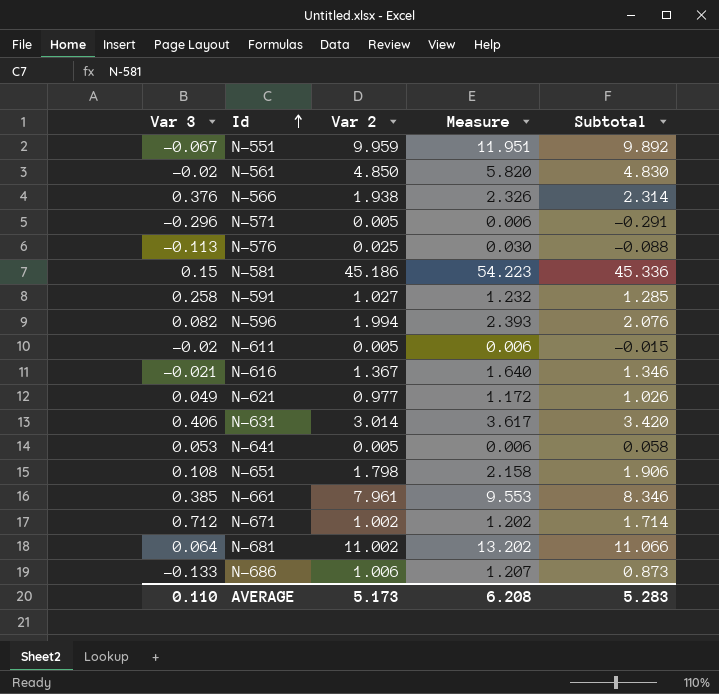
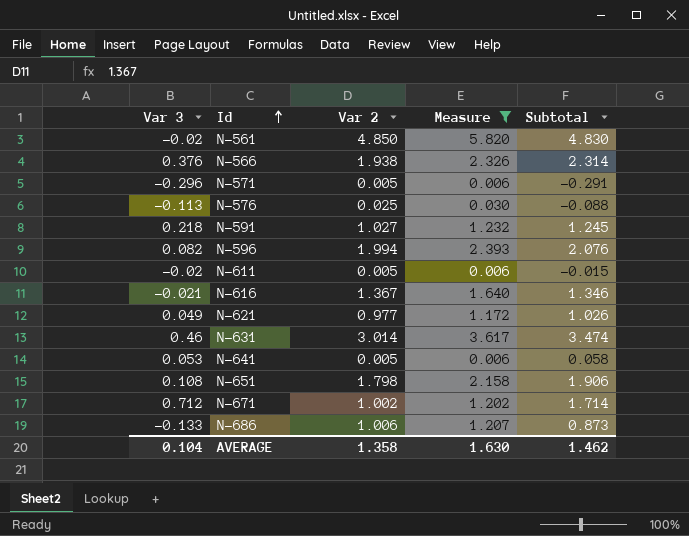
filter: none -> Measure <= 5.820
N-591 | Var 3: 0.258 -> 0.218
N-591 | Subtotal: 1.285 -> 1.245
N-631 | Var 3: 0.406 -> 0.46
N-631 | Subtotal: 3.420 -> 3.474
AVERAGE | Var 3: 0.110 -> 0.104
AVERAGE | Var 2: 5.173 -> 1.358
AVERAGE | Measure: 6.208 -> 1.630
AVERAGE | Subtotal: 5.283 -> 1.462

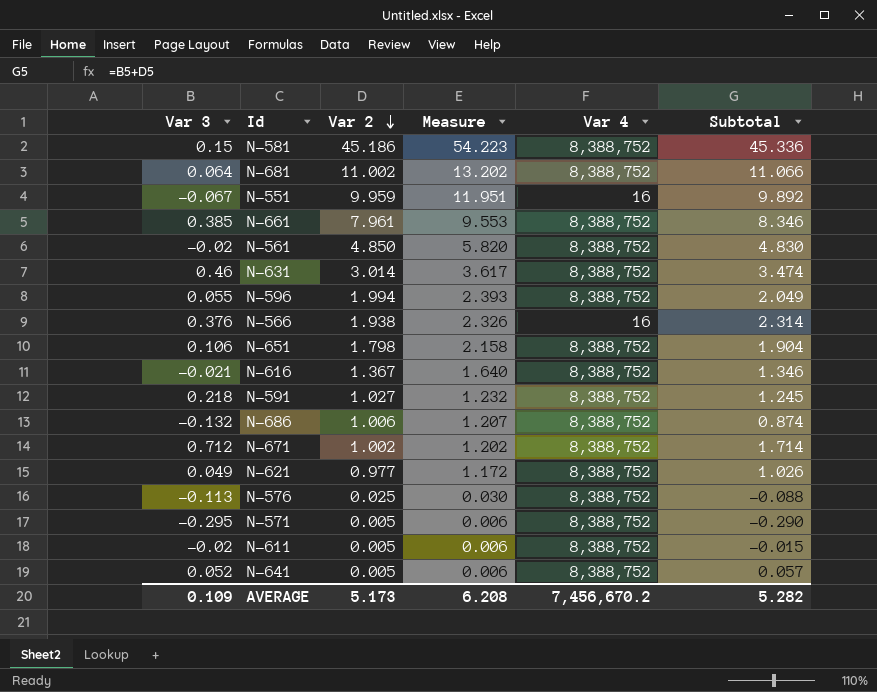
filter: Measure <= 5.820 -> none
row order: Id ascending -> Var 2 descending
column Var 4 | position: none -> 5
N-596 | Var 3: 0.082 -> 0.055
N-596 | Subtotal: 2.076 -> 2.049
N-651 | Var 3: 0.108 -> 0.106
N-651 | Subtotal: 1.906 -> 1.904
N-686 | Var 3: -0.133 -> -0.132
N-686 | Subtotal: 0.873 -> 0.874
N-571 | Var 3: -0.296 -> -0.295
N-571 | Subtotal: -0.291 -> -0.290
N-641 | Var 3: 0.053 -> 0.052
N-641 | Subtotal: 0.058 -> 0.057
AVERAGE | Var 3: 0.104 -> 0.109
AVERAGE | Var 2: 1.358 -> 5.173
AVERAGE | Measure: 1.630 -> 6.208
AVERAGE | Subtotal: 1.462 -> 5.282

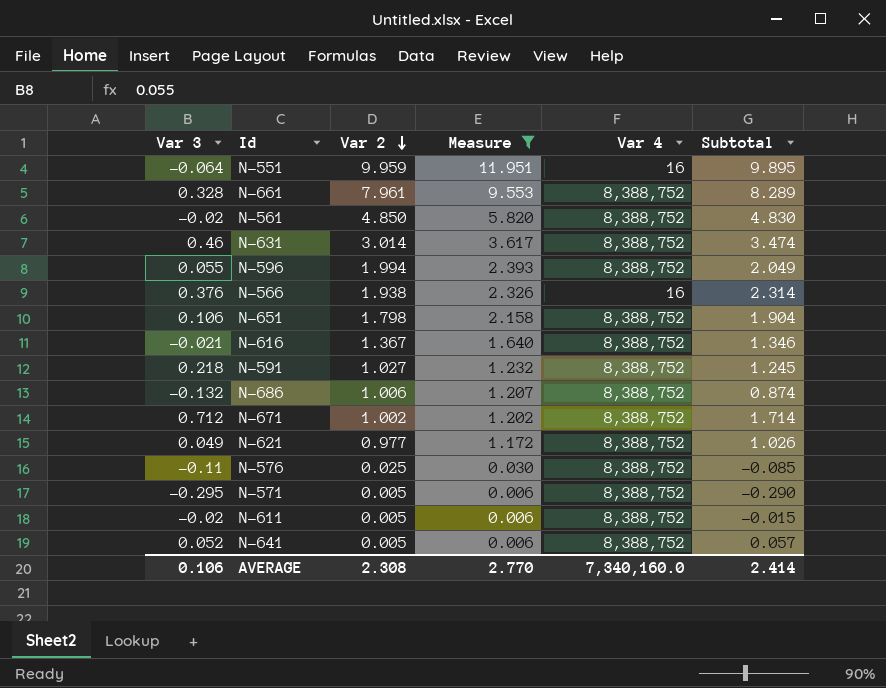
filter: none -> Measure <= 11.951
N-551 | Var 3: -0.067 -> -0.064
N-551 | Subtotal: 9.892 -> 9.895
N-661 | Var 3: 0.385 -> 0.328
N-661 | Subtotal: 8.346 -> 8.289
N-576 | Var 3: -0.113 -> -0.11
N-576 | Subtotal: -0.088 -> -0.085
AVERAGE | Var 3: 0.109 -> 0.106
AVERAGE | Var 2: 5.173 -> 2.308
AVERAGE | Measure: 6.208 -> 2.770
AVERAGE | Var 4: 7,456,670.2 -> 7,340,160.0
AVERAGE | Subtotal: 5.282 -> 2.414

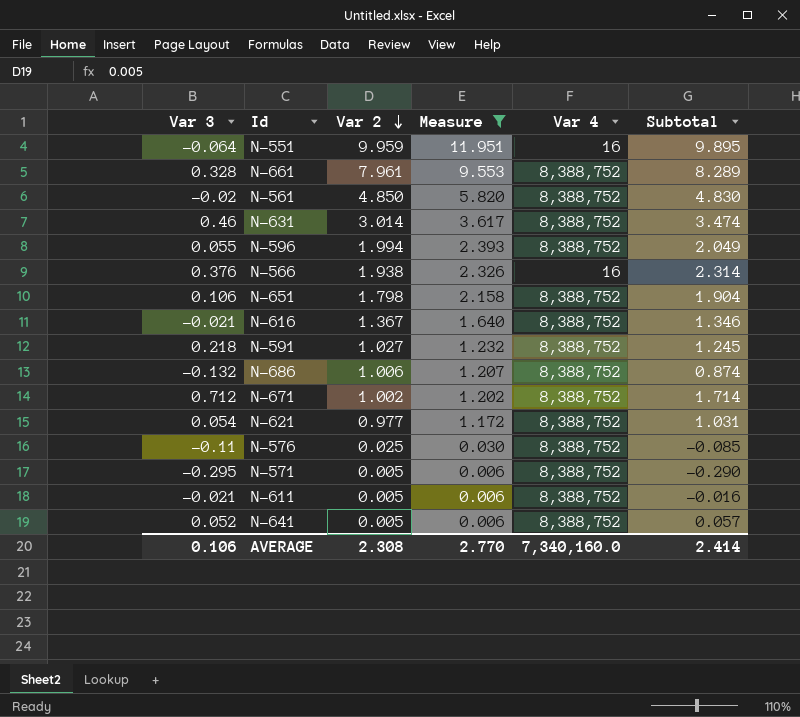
N-621 | Var 3: 0.049 -> 0.054
N-621 | Subtotal: 1.026 -> 1.031
N-611 | Var 3: -0.02 -> -0.021
N-611 | Subtotal: -0.015 -> -0.016

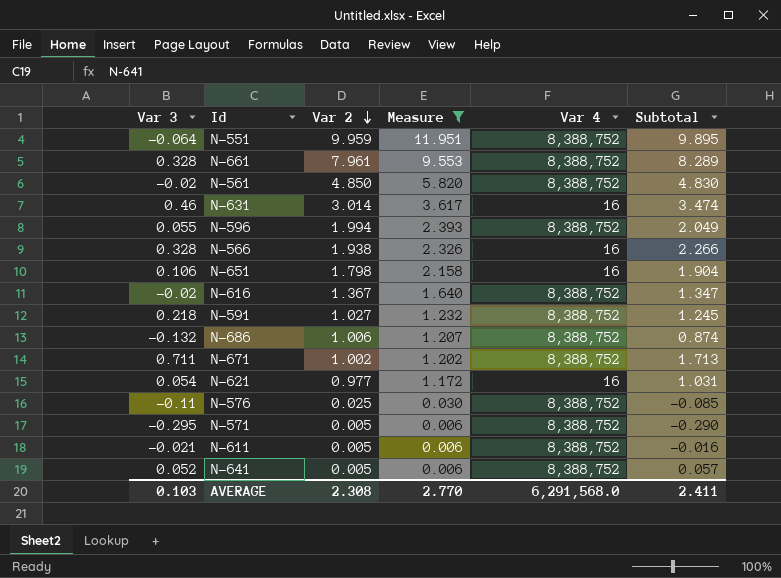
N-551 | Var 4: 16 -> 8,388,752
N-631 | Var 4: 8,388,752 -> 16
N-566 | Var 3: 0.376 -> 0.328
N-566 | Subtotal: 2.314 -> 2.266
N-651 | Var 4: 8,388,752 -> 16
N-616 | Var 3: -0.021 -> -0.02
N-616 | Subtotal: 1.346 -> 1.347
N-671 | Var 3: 0.712 -> 0.711
N-671 | Subtotal: 1.714 -> 1.713
N-621 | Var 4: 8,388,752 -> 16
AVERAGE | Var 3: 0.106 -> 0.103
AVERAGE | Var 4: 7,340,160.0 -> 6,291,568.0
AVERAGE | Subtotal: 2.414 -> 2.411

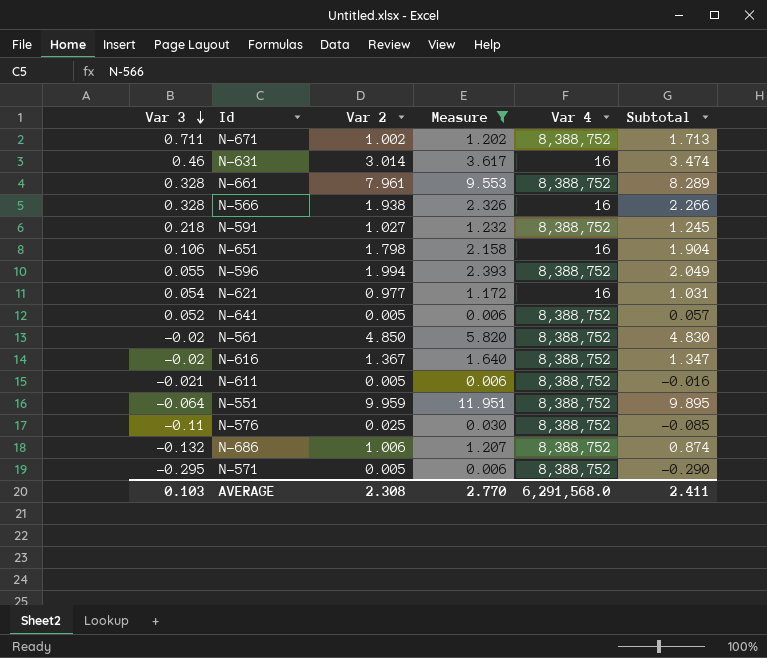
row order: Var 2 descending -> Var 3 descending

